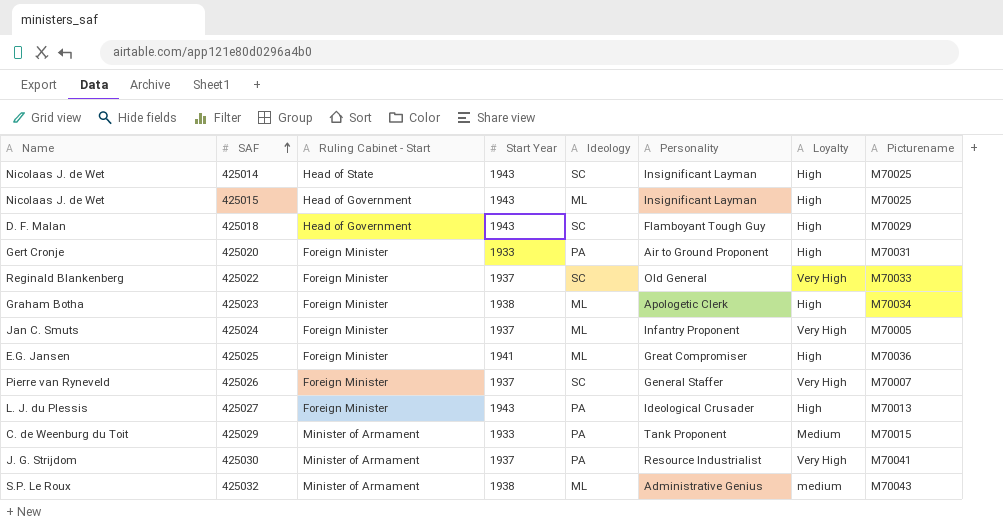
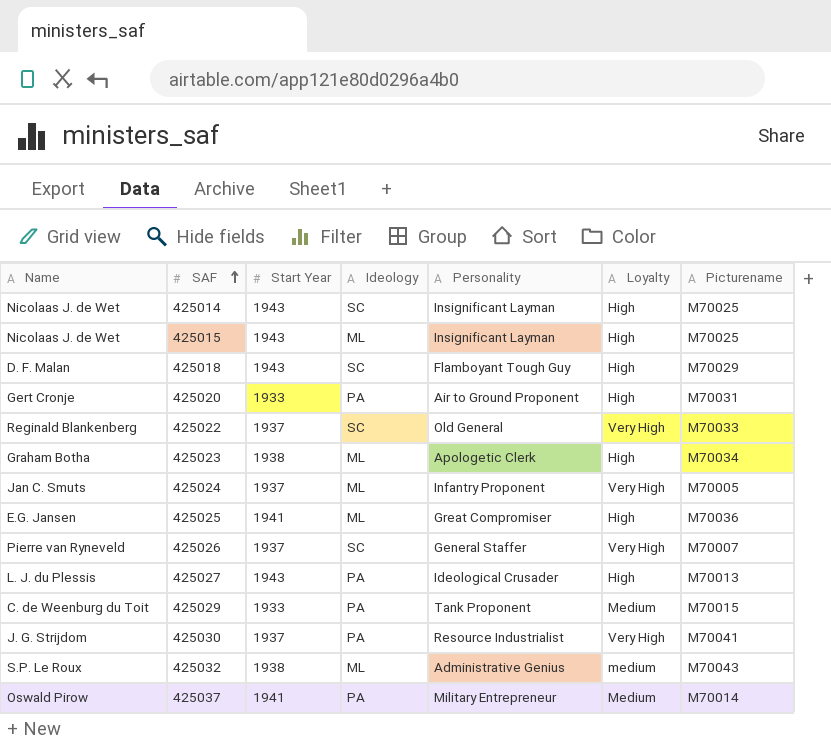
column Ruling Cabinet - Start | position: 3 -> none
row 425037: none -> Oswald Pirow | 1941 | PA | Military Entrepreneur | Medium | M70014

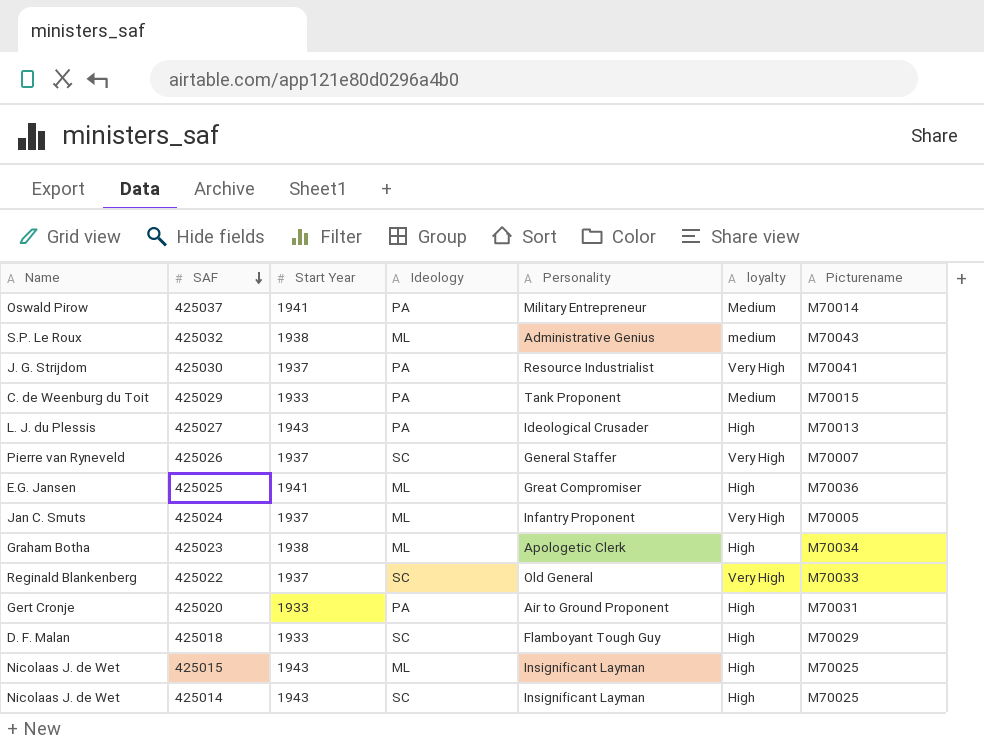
row order: SAF ascending -> SAF descending
column name: Loyalty -> loyalty
425018 | Start Year: 1943 -> 1933

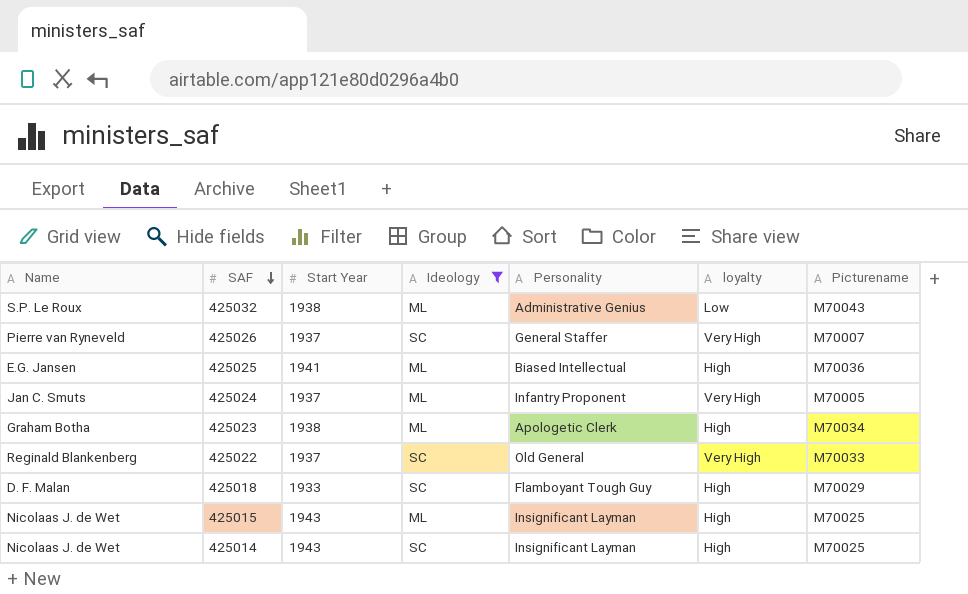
filter: none -> Ideology != PA
425032 | loyalty: medium -> Low
425025 | Personality: Great Compromiser -> Biased Intellectual

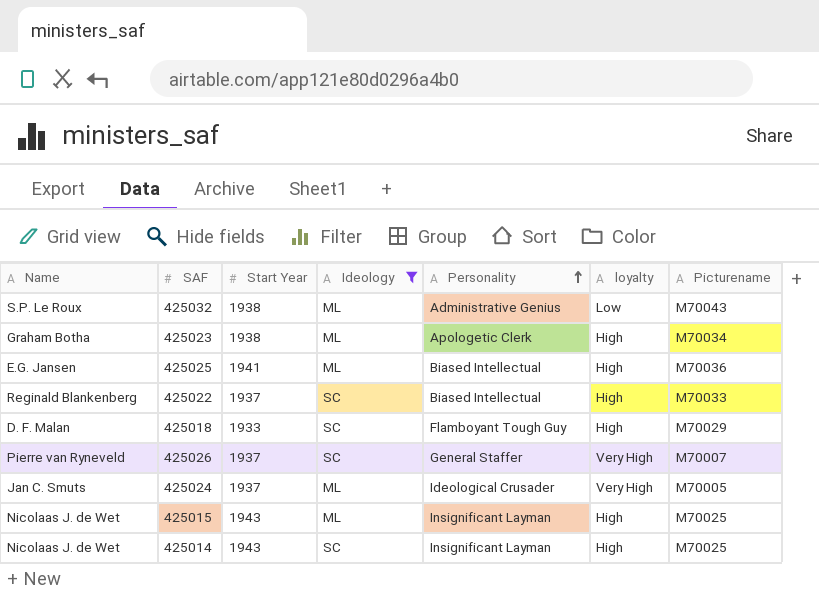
row order: SAF descending -> Personality ascending
425022 | Personality: Old General -> Biased Intellectual
425022 | loyalty: Very High -> High
425024 | Personality: Infantry Proponent -> Ideological Crusader

